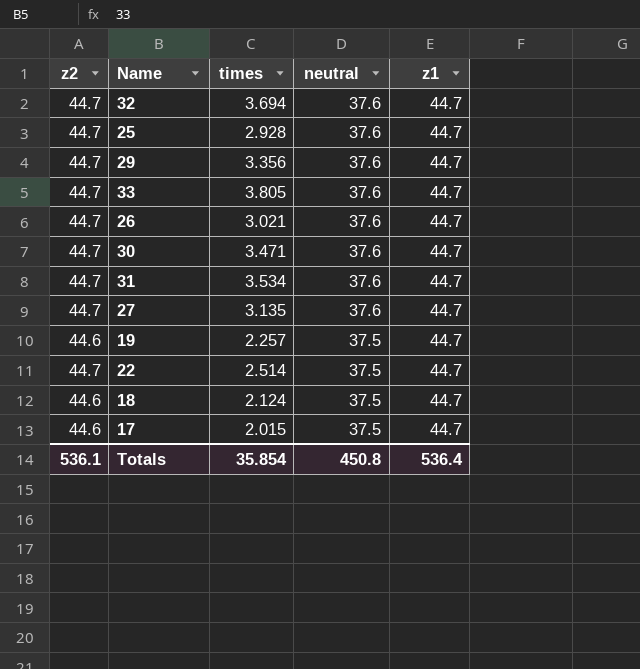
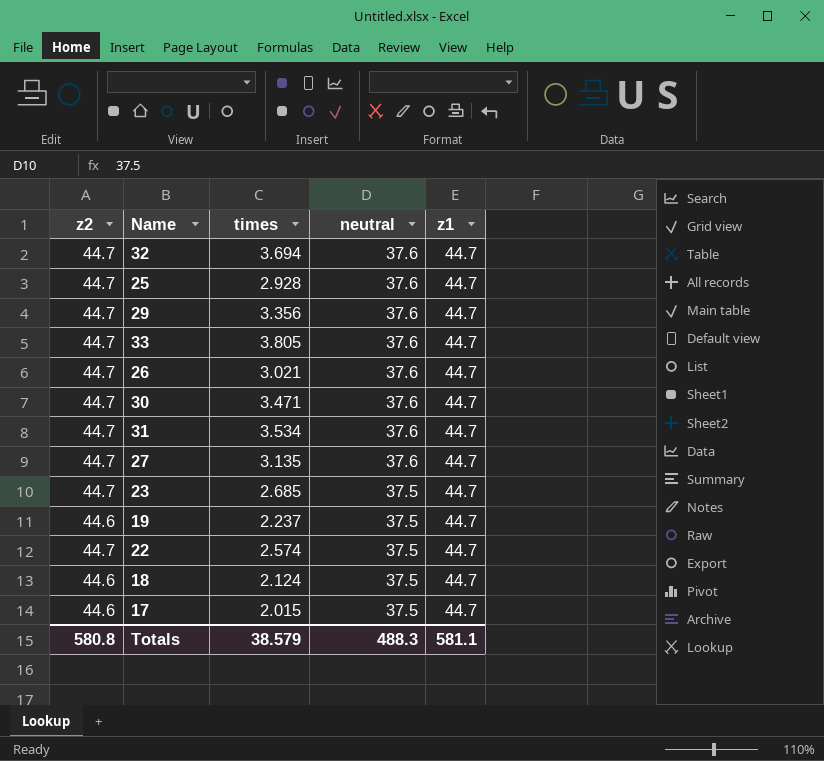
row 23: none -> 44.7 | 2.685 | 37.5 | 44.7
19 | times: 2.257 -> 2.237
22 | times: 2.514 -> 2.574
Totals | z2: 536.1 -> 580.8
Totals | times: 35.854 -> 38.579
Totals | neutral: 450.8 -> 488.3
Totals | z1: 536.4 -> 581.1

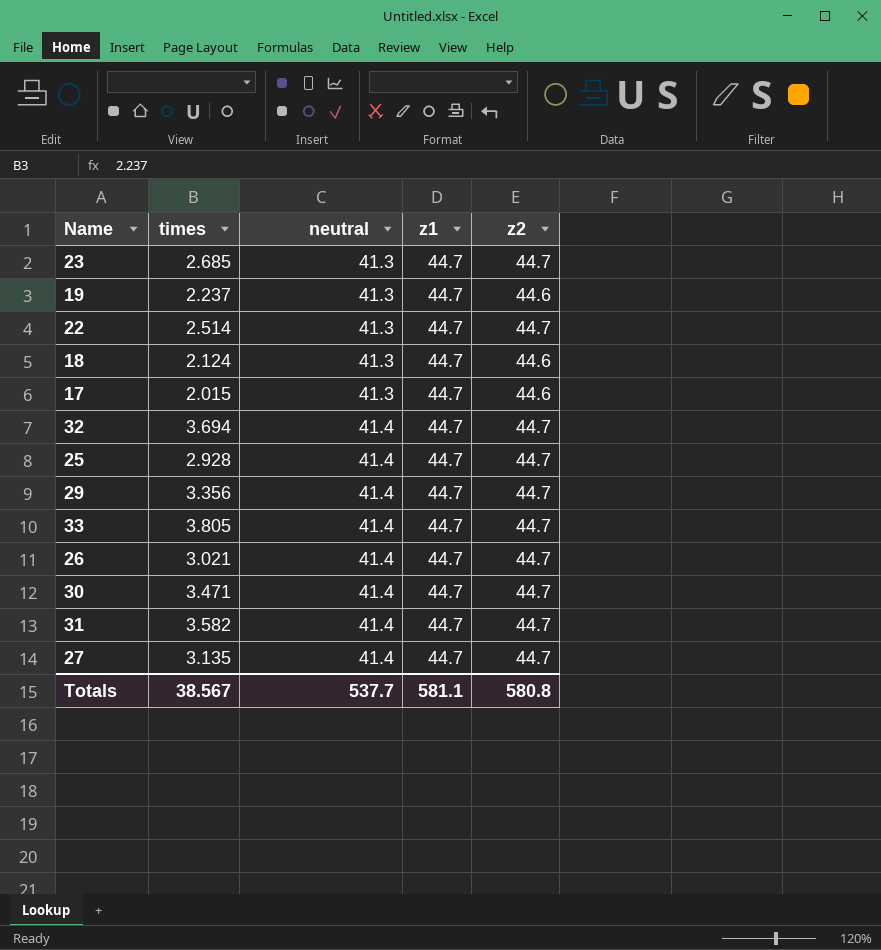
row order: neutral descending -> neutral ascending
column z2 | position: 1 -> 5
23 | neutral: 37.5 -> 41.3
19 | neutral: 37.5 -> 41.3
22 | times: 2.574 -> 2.514
22 | neutral: 37.5 -> 41.3
18 | neutral: 37.5 -> 41.3
17 | neutral: 37.5 -> 41.3
32 | neutral: 37.6 -> 41.4
25 | neutral: 37.6 -> 41.4
29 | neutral: 37.6 -> 41.4
33 | neutral: 37.6 -> 41.4
26 | neutral: 37.6 -> 41.4
30 | neutral: 37.6 -> 41.4
31 | times: 3.534 -> 3.582
31 | neutral: 37.6 -> 41.4
27 | neutral: 37.6 -> 41.4
Totals | times: 38.579 -> 38.567
Totals | neutral: 488.3 -> 537.7

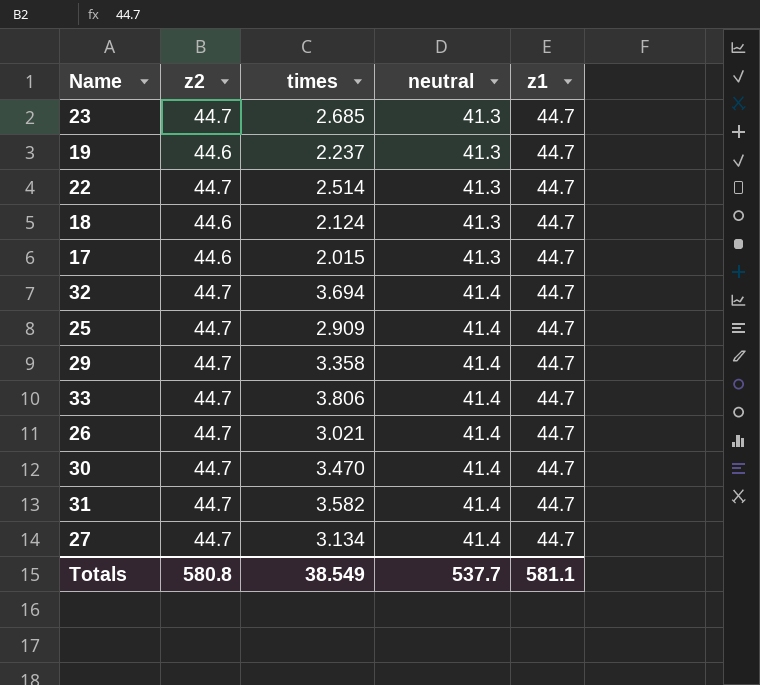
column z2 | position: 5 -> 2
25 | times: 2.928 -> 2.909
29 | times: 3.356 -> 3.358
33 | times: 3.805 -> 3.806
30 | times: 3.471 -> 3.470
27 | times: 3.135 -> 3.134
Totals | times: 38.567 -> 38.549

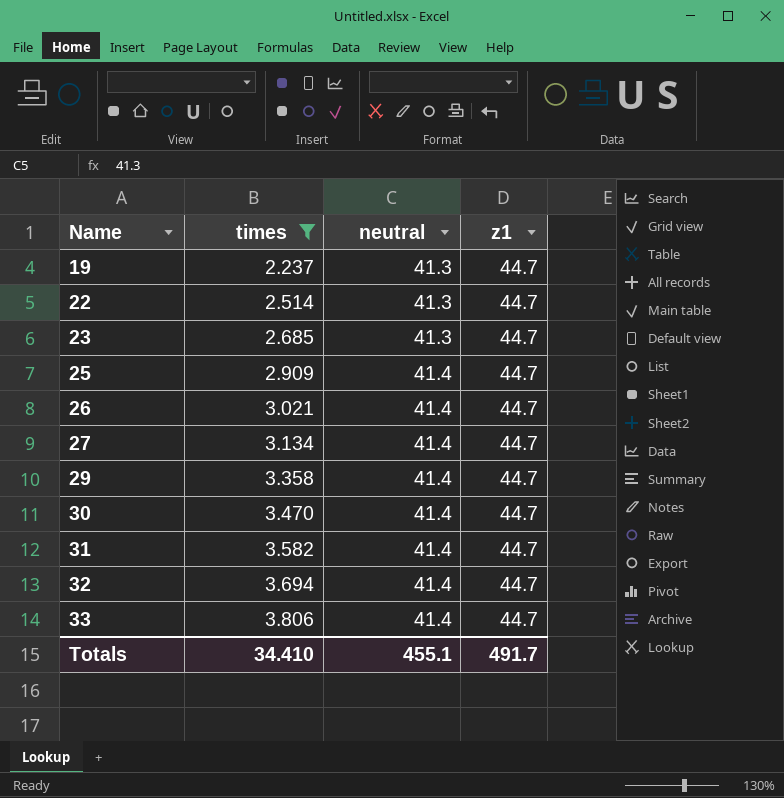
filter: none -> times >= 2.237
row order: neutral ascending -> Name ascending
column z2 | position: 2 -> none
Totals | times: 38.549 -> 34.410
Totals | neutral: 537.7 -> 455.1
Totals | z1: 581.1 -> 491.7

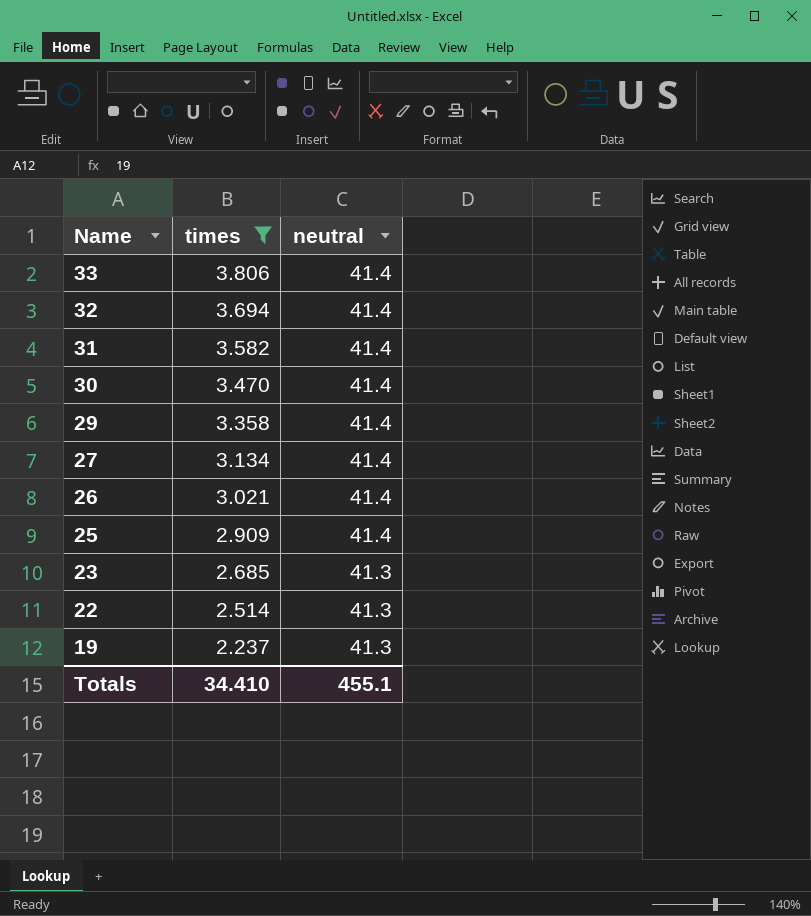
row order: Name ascending -> Name descending
column z1 | position: 4 -> none

